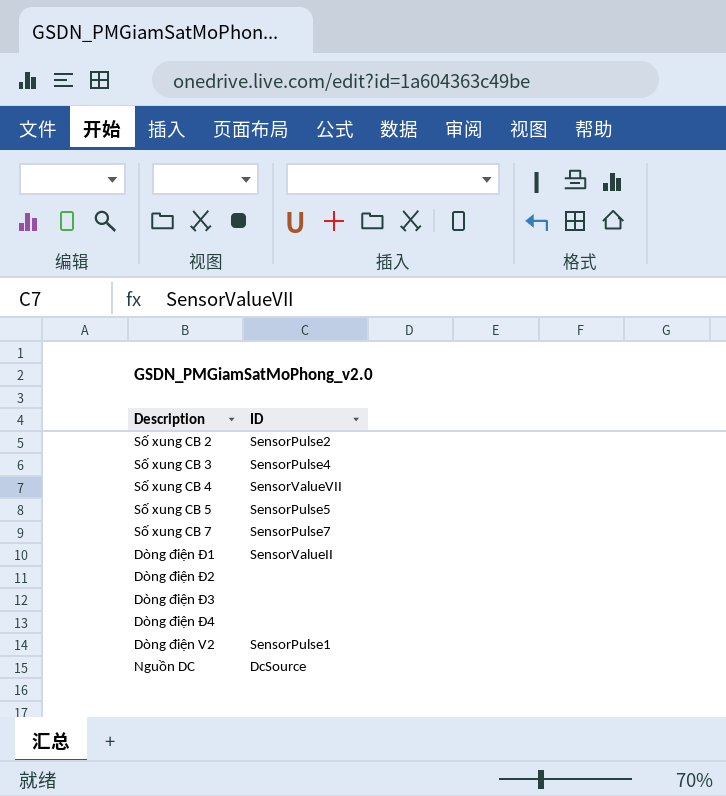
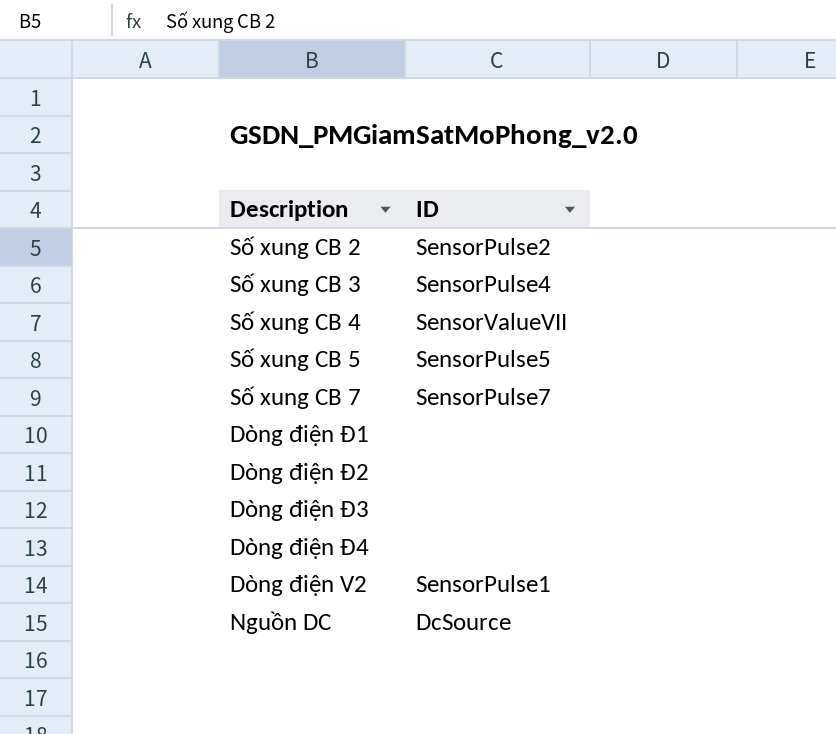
Dòng điện Đ1 | ID: SensorValueII -> none

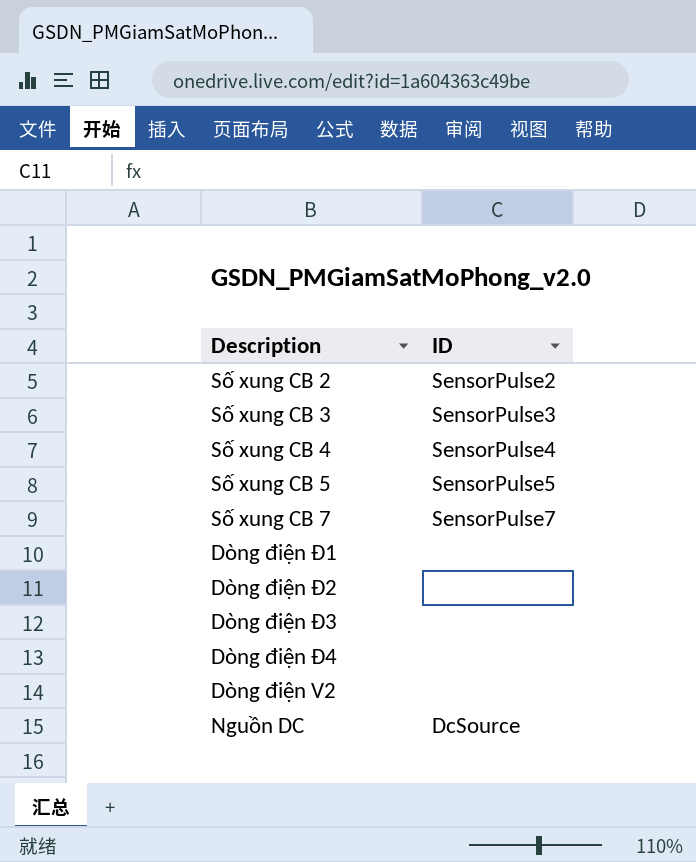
Số xung CB 3 | ID: SensorPulse4 -> SensorPulse3
Số xung CB 4 | ID: SensorValueVII -> SensorPulse4
Dòng điện V2 | ID: SensorPulse1 -> none

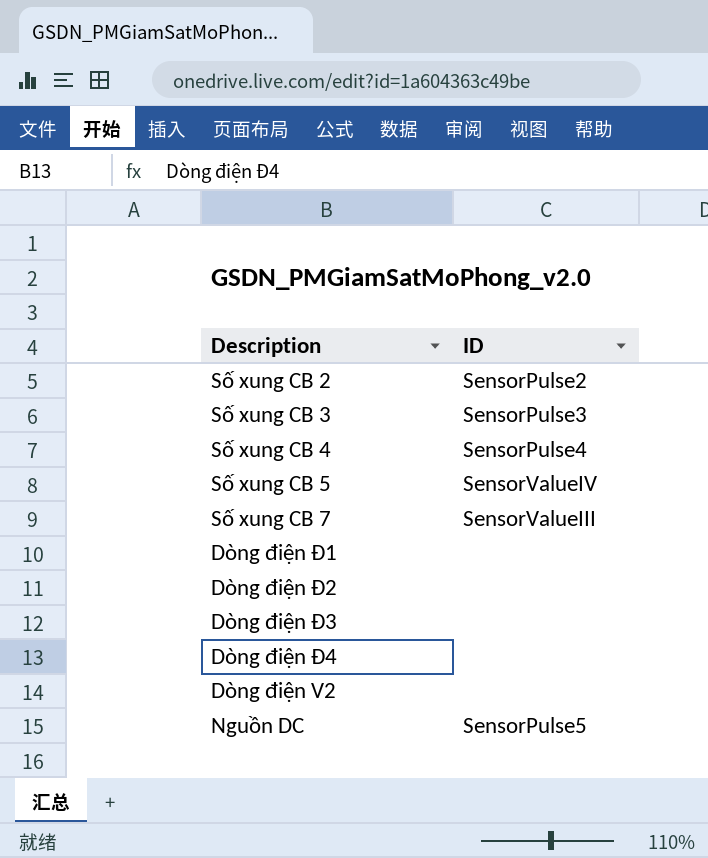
Số xung CB 5 | ID: SensorPulse5 -> SensorValueIV
Số xung CB 7 | ID: SensorPulse7 -> SensorValueIII
Nguồn DC | ID: DcSource -> SensorPulse5

